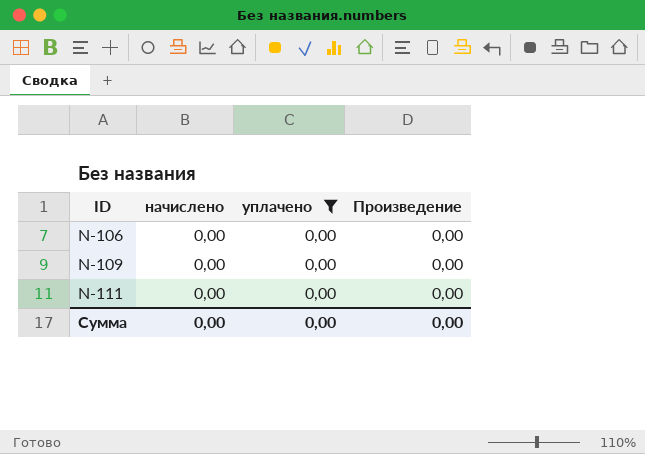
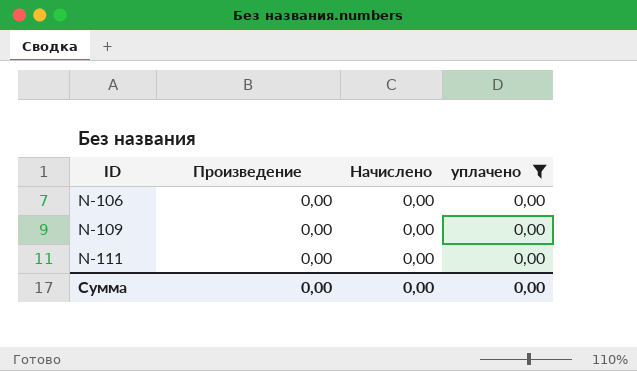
column Произведение | position: 4 -> 2
column name: начислено -> Начислено

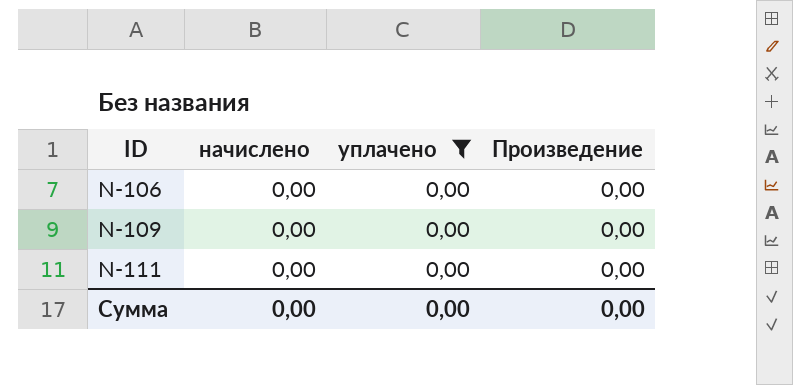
column name: Начислено -> начислено
column Произведение | position: 2 -> 4

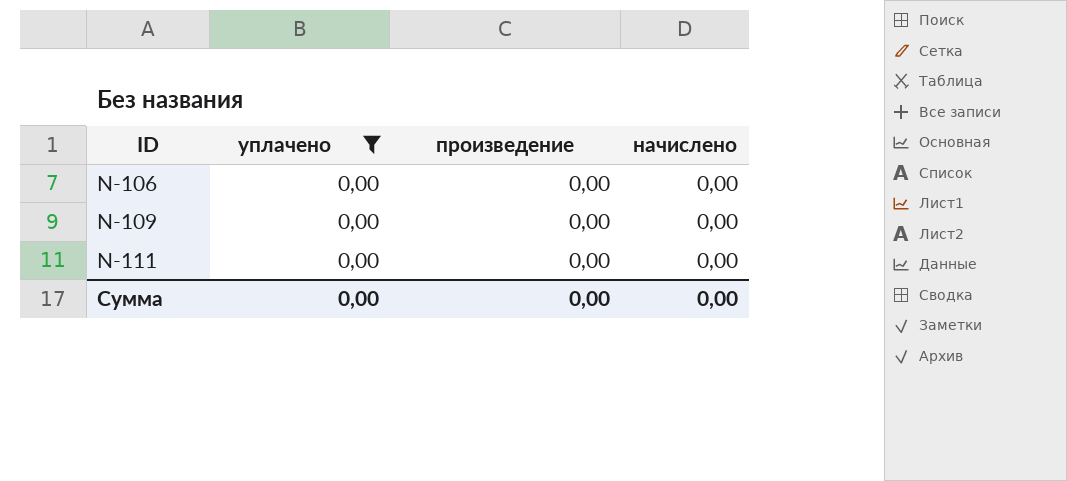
column name: Произведение -> произведение
column начислено | position: 2 -> 4

